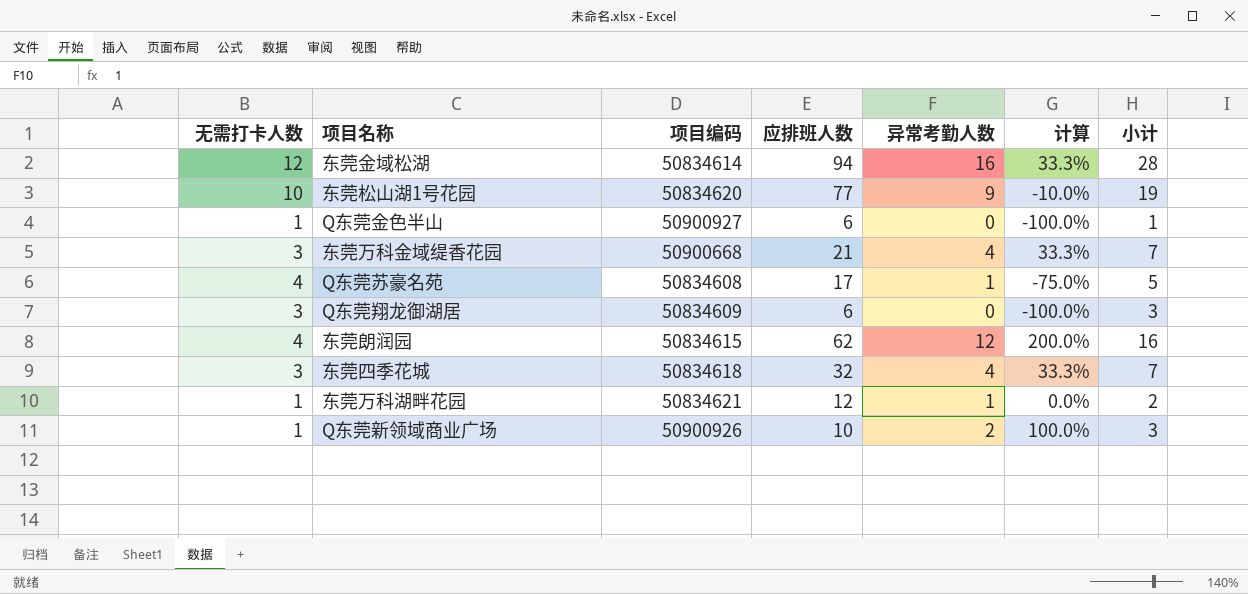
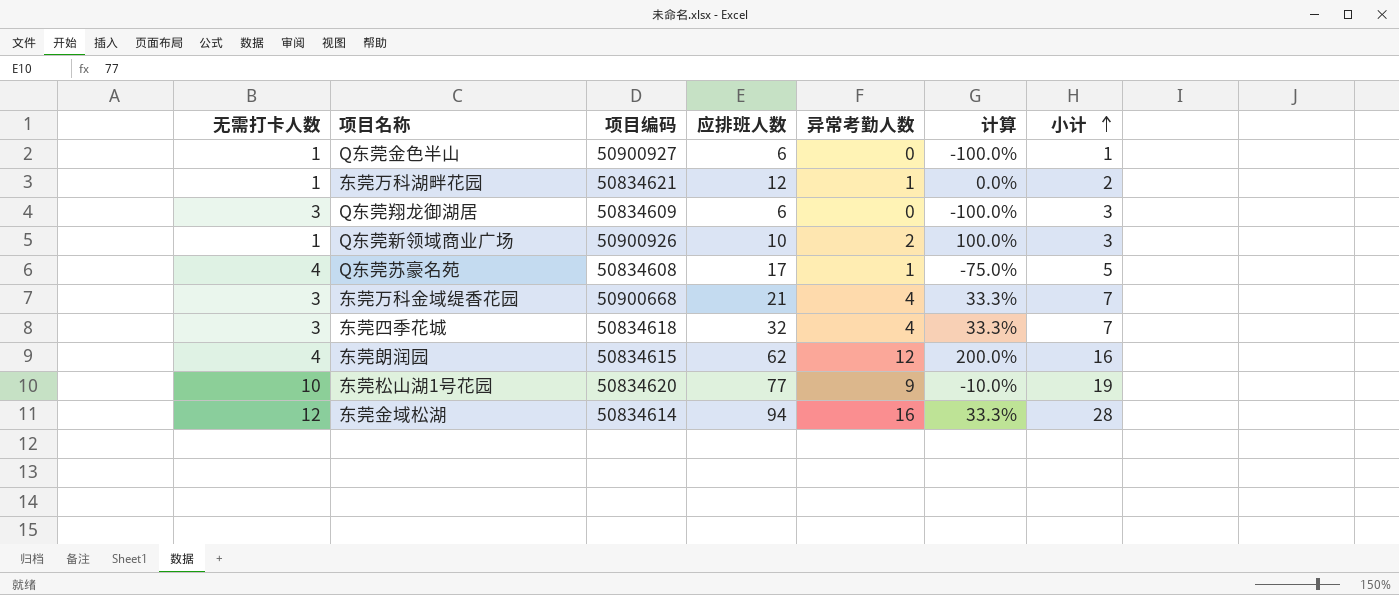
row order: none -> 小计 ascending

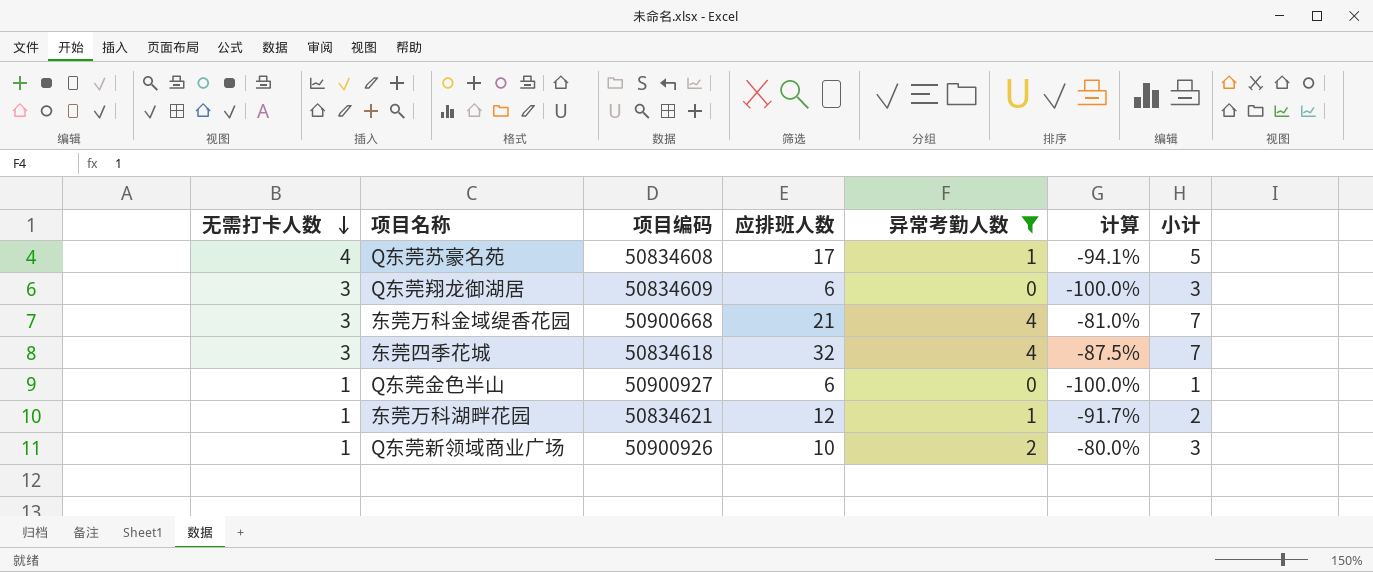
filter: none -> 异常考勤人数 <= 4
row order: 小计 ascending -> 无需打卡人数 descending
column 计算 | formula: ([异常考勤人数] - [无需打卡人数]) / [无需打卡人数] -> ([异常考勤人数] - [应排班人数]) / [应排班人数]

